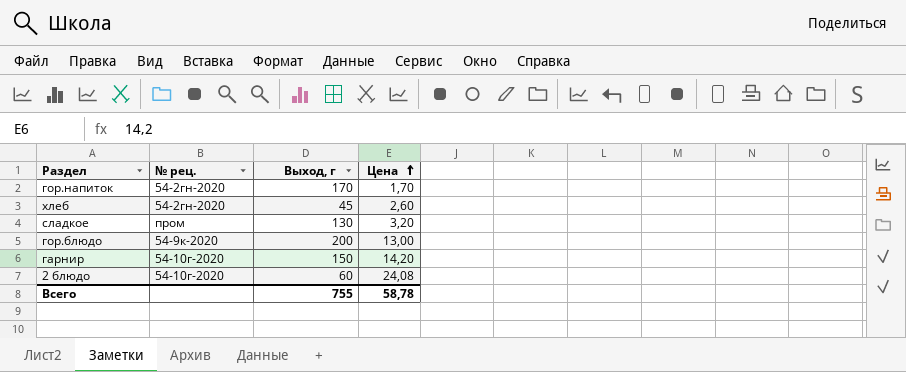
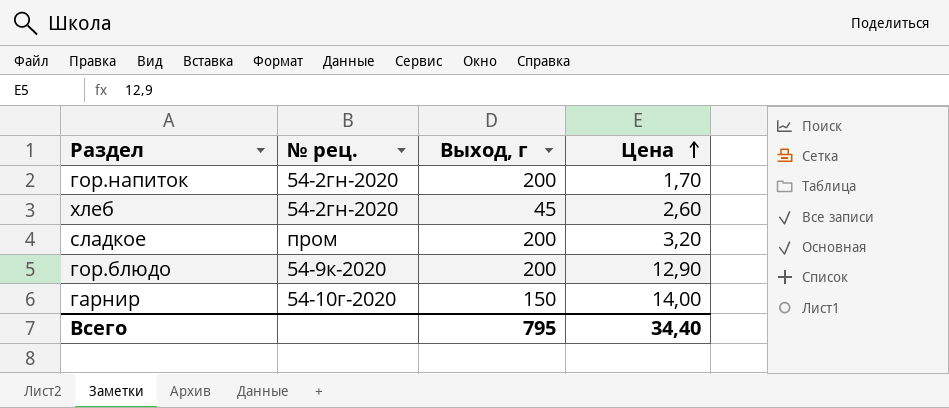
row 2 блюдо: 54-10г-2020 | 60 | 24,08 -> none
гор.напиток | Выход, г: 170 -> 200
сладкое | Выход, г: 130 -> 200
гор.блюдо | Цена: 13,00 -> 12,90
гарнир | Цена: 14,20 -> 14,00
Всего | Выход, г: 755 -> 795
Всего | Цена: 58,78 -> 34,40

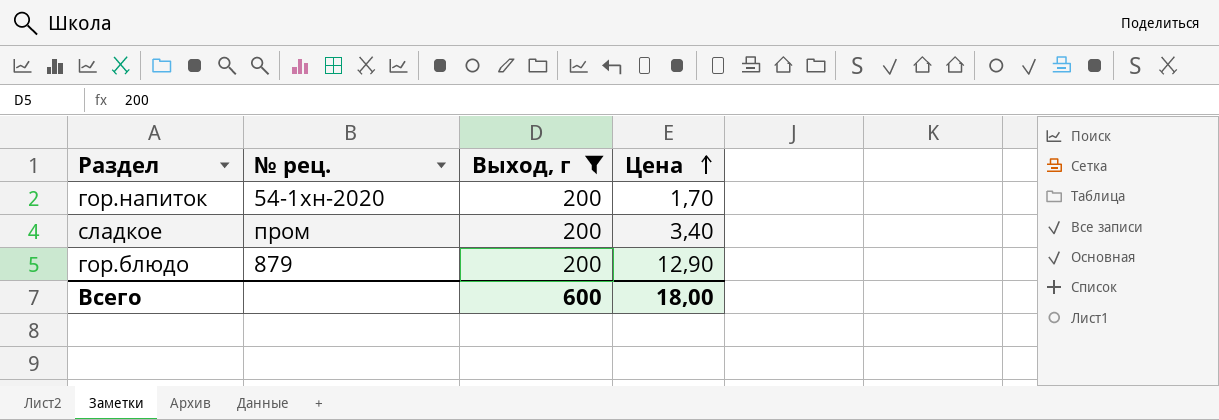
filter: none -> Выход, г = 200
гор.напиток | № рец.: 54-2гн-2020 -> 54-1хн-2020
сладкое | Цена: 3,20 -> 3,40
гор.блюдо | № рец.: 54-9к-2020 -> 879
Всего | Выход, г: 795 -> 600
Всего | Цена: 34,40 -> 18,00

